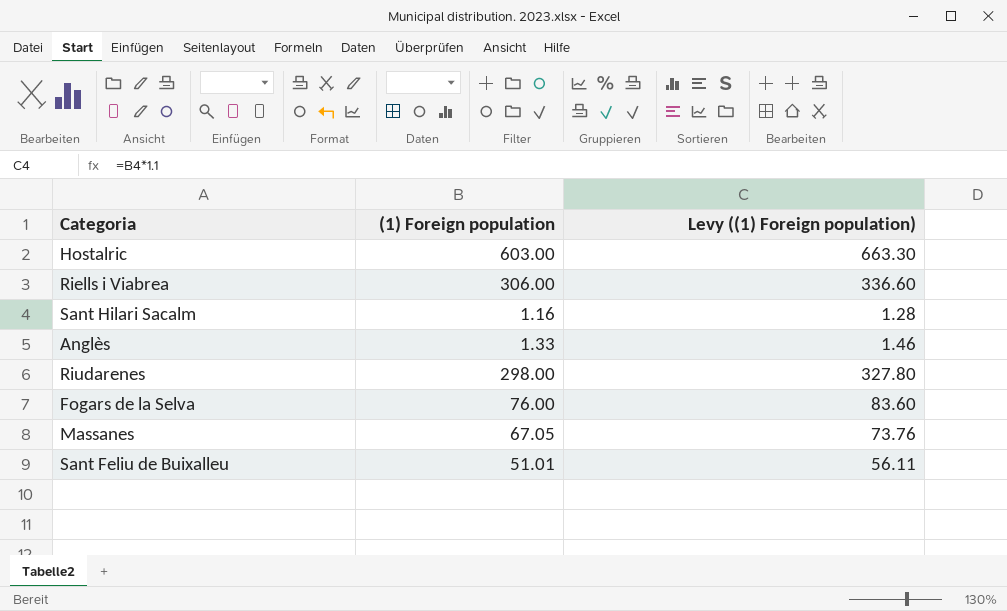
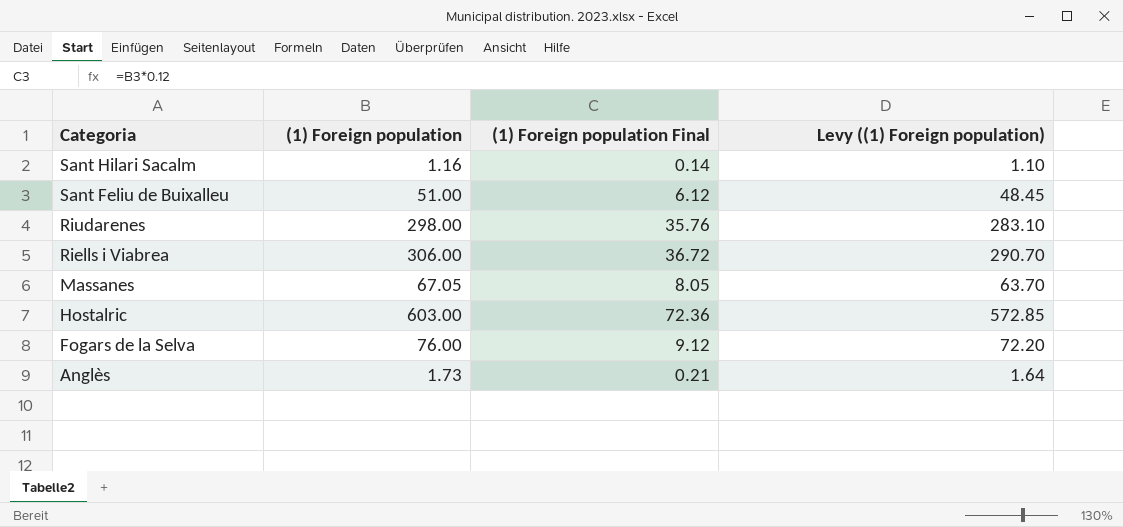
row order: none -> Categoria descending
column (1) Foreign population Final | formula: none -> [(1) Foreign population] * 0.12
column Levy ((1) Foreign population) | formula: [(1) Foreign population] * 1.1 -> [(1) Foreign population] * 0.95
Sant Feliu de Buixalleu | (1) Foreign population: 51.01 -> 51.00
Anglès | (1) Foreign population: 1.33 -> 1.73

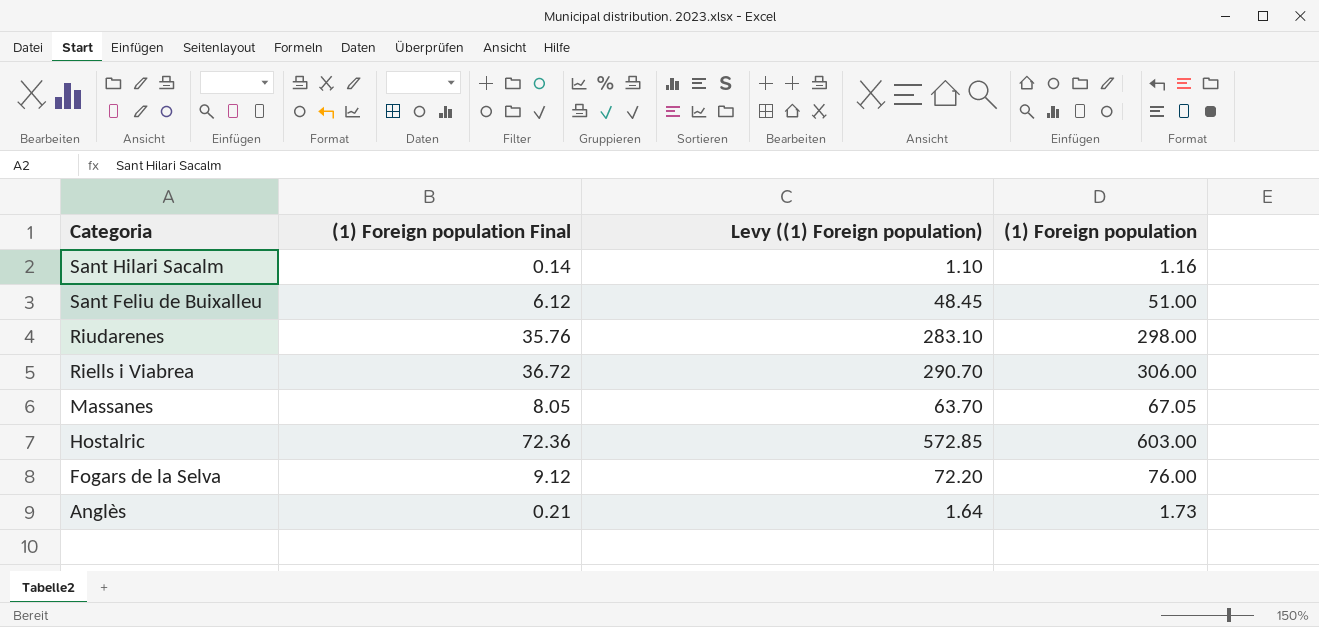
column (1) Foreign population | position: 2 -> 4

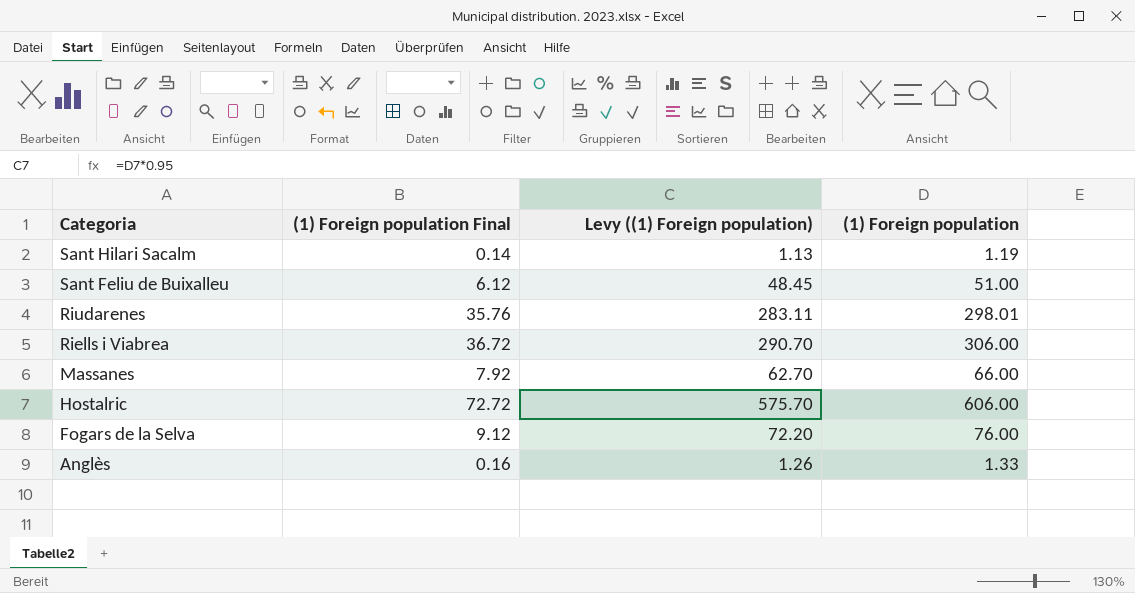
Sant Hilari Sacalm | Levy ((1) Foreign population): 1.10 -> 1.13
Sant Hilari Sacalm | (1) Foreign population: 1.16 -> 1.19
Riudarenes | Levy ((1) Foreign population): 283.10 -> 283.11
Riudarenes | (1) Foreign population: 298.00 -> 298.01
Massanes | (1) Foreign population Final: 8.05 -> 7.92
Massanes | Levy ((1) Foreign population): 63.70 -> 62.70
Massanes | (1) Foreign population: 67.05 -> 66.00
Hostalric | (1) Foreign population Final: 72.36 -> 72.72
Hostalric | Levy ((1) Foreign population): 572.85 -> 575.70
Hostalric | (1) Foreign population: 603.00 -> 606.00
Anglès | (1) Foreign population Final: 0.21 -> 0.16
Anglès | Levy ((1) Foreign population): 1.64 -> 1.26
Anglès | (1) Foreign population: 1.73 -> 1.33

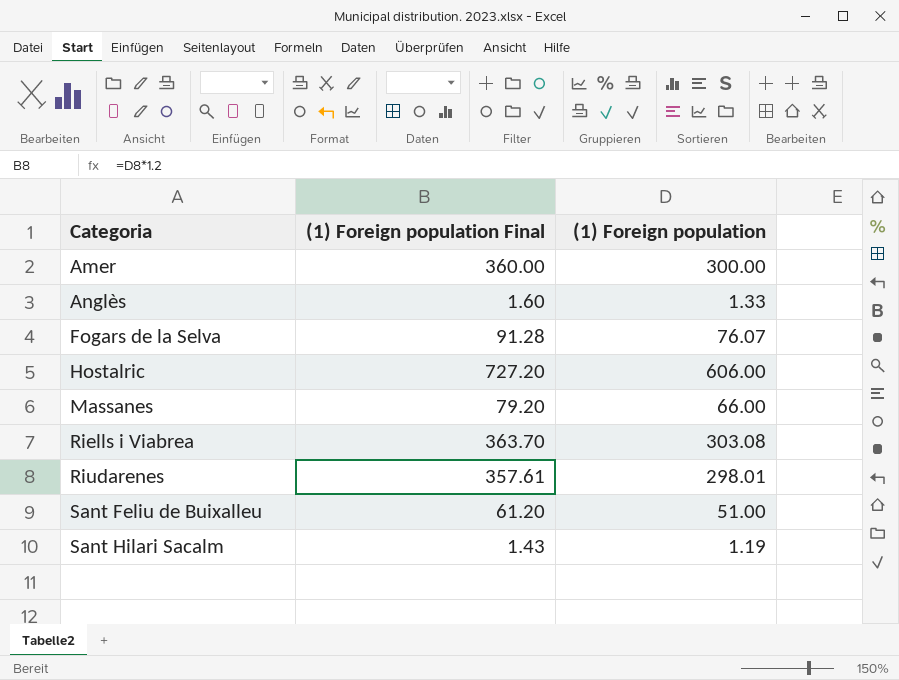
row order: Categoria descending -> Categoria ascending
column Levy ((1) Foreign population) | formula: [(1) Foreign population] * 0.95 -> none
column (1) Foreign population Final | formula: [(1) Foreign population] * 0.12 -> [(1) Foreign population] * 1.2
row Amer: none -> 360.00 | 300.00
Fogars de la Selva | (1) Foreign population: 76.00 -> 76.07
Riells i Viabrea | (1) Foreign population: 306.00 -> 303.08

